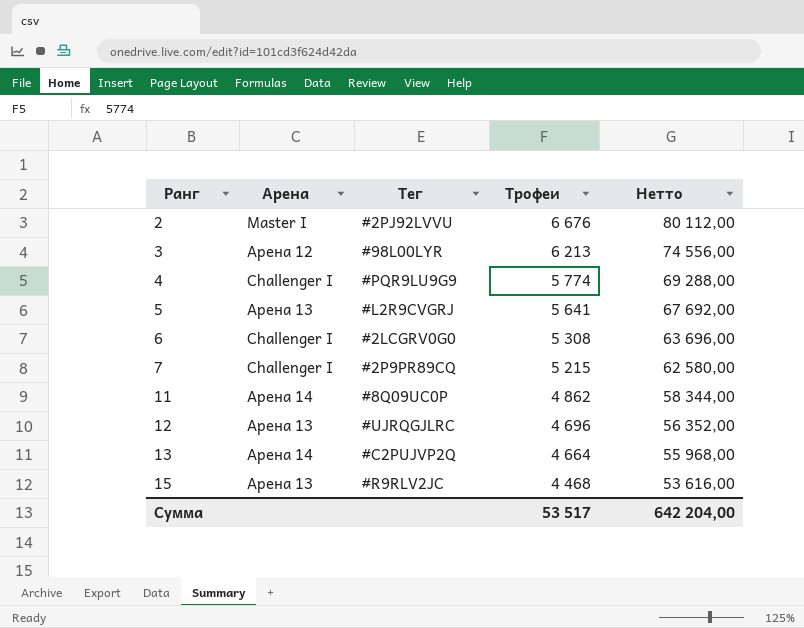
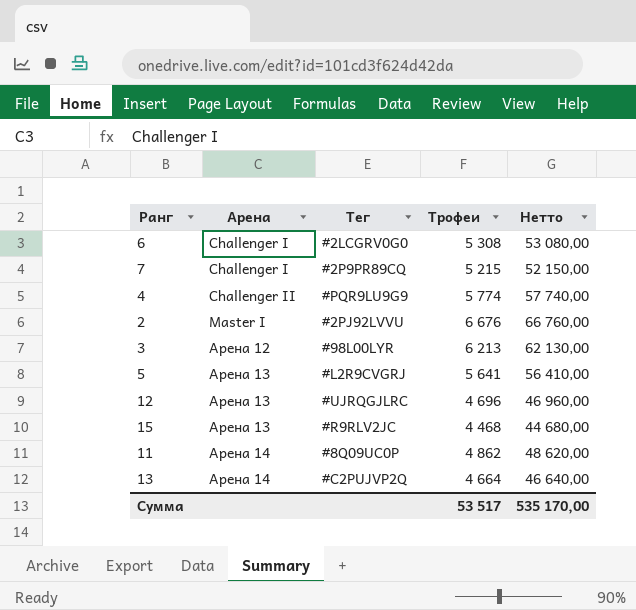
row order: Ранг ascending -> Арена ascending
column Нетто | formula: [Трофеи] * 12 -> [Трофеи] * 10
4 | Арена: Challenger I -> Challenger II
Сумма | Нетто: 642 204,00 -> 535 170,00

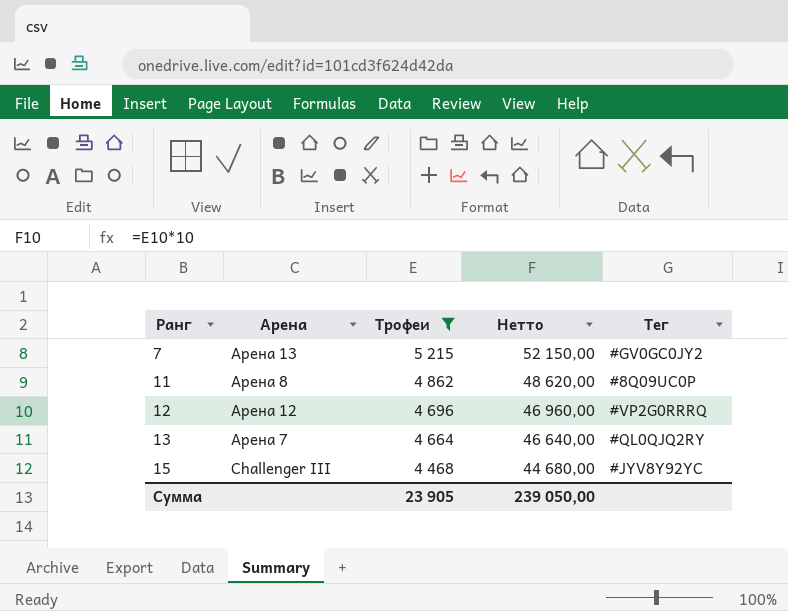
filter: none -> Трофеи <= 5 215
row order: Арена ascending -> Ранг ascending
column Тег | position: 3 -> 5
7 | Арена: Challenger I -> Арена 13
7 | Тег: #2P9PR89CQ -> #GV0GC0JY2
11 | Арена: Арена 14 -> Арена 8
12 | Арена: Арена 13 -> Арена 12
12 | Тег: #UJRQGJLRC -> #VP2G0RRRQ
13 | Арена: Арена 14 -> Арена 7
13 | Тег: #C2PUJVP2Q -> #QL0QJQ2RY
15 | Арена: Арена 13 -> Challenger III
15 | Тег: #R9RLV2JC -> #JYV8Y92YC
Сумма | Трофеи: 53 517 -> 23 905
Сумма | Нетто: 535 170,00 -> 239 050,00

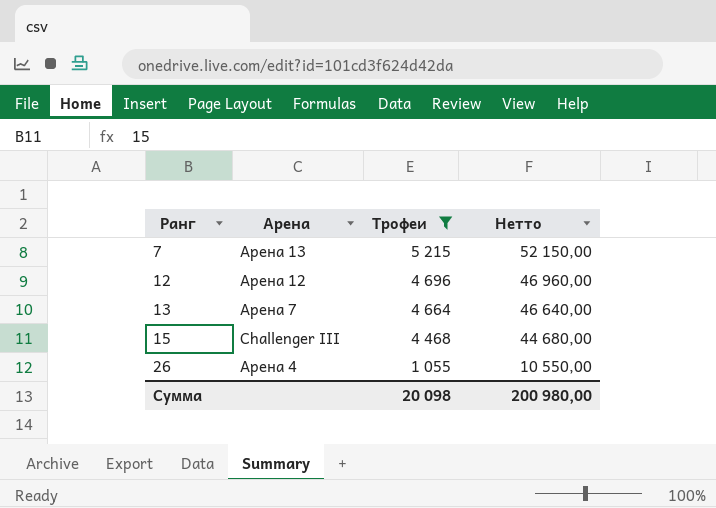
column Тег | position: 5 -> none
row 11: Арена 8 | 4 862 | 48 620,00 | #8Q09UC0P -> none
row 26: none -> Арена 4 | 1 055 | 10 550,00
Сумма | Трофеи: 23 905 -> 20 098
Сумма | Нетто: 239 050,00 -> 200 980,00

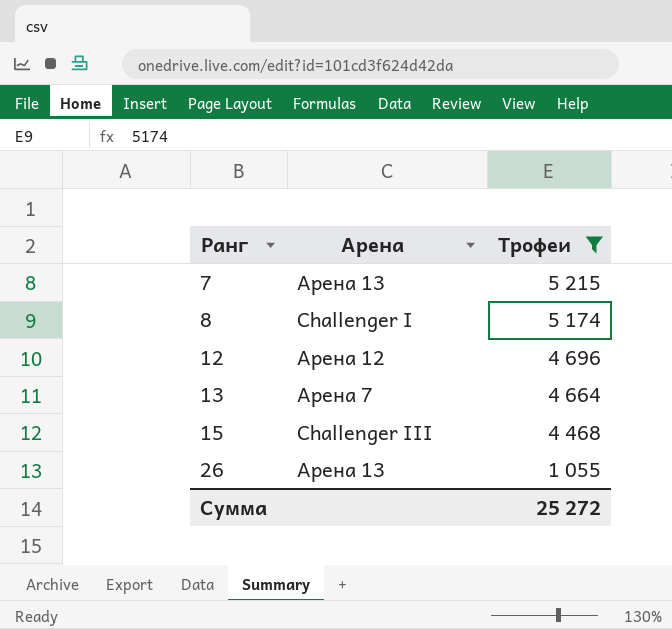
column Нетто | formula: [Трофеи] * 10 -> none
row 8: none -> Challenger I | 5 174
26 | Арена: Арена 4 -> Арена 13
Сумма | Трофеи: 20 098 -> 25 272

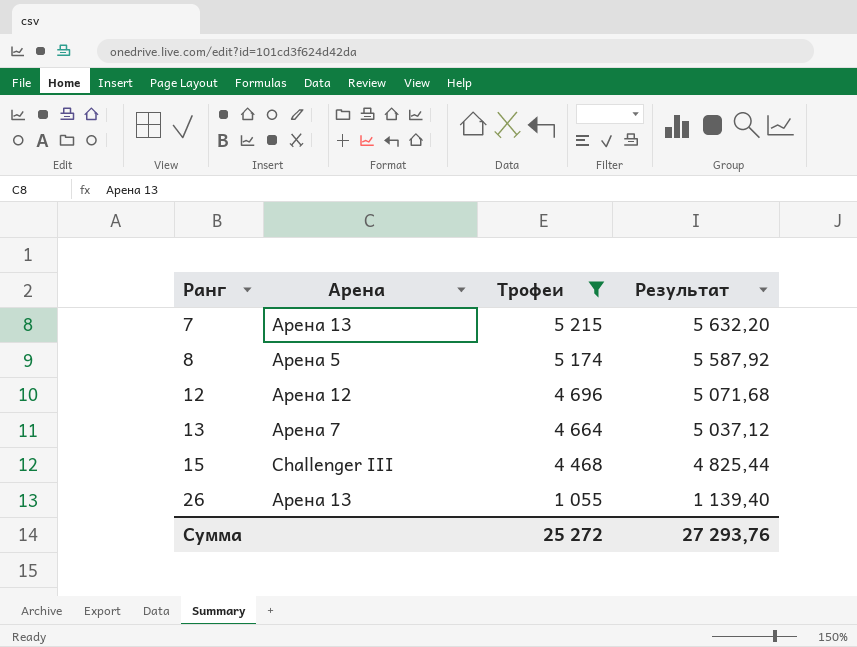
column Результат | formula: none -> [Трофеи] * 1,08
8 | Арена: Challenger I -> Арена 5

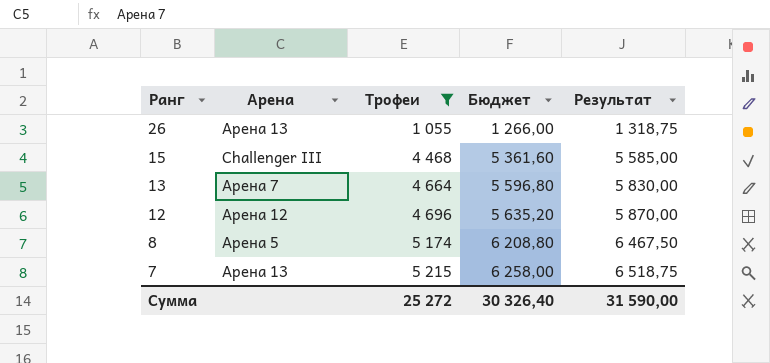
row order: Ранг ascending -> Ранг descending
column Бюджет | formula: none -> [Трофеи] * 1,2
column Результат | formula: [Трофеи] * 1,08 -> [Трофеи] * 1,25
Сумма | Результат: 27 293,76 -> 31 590,00

